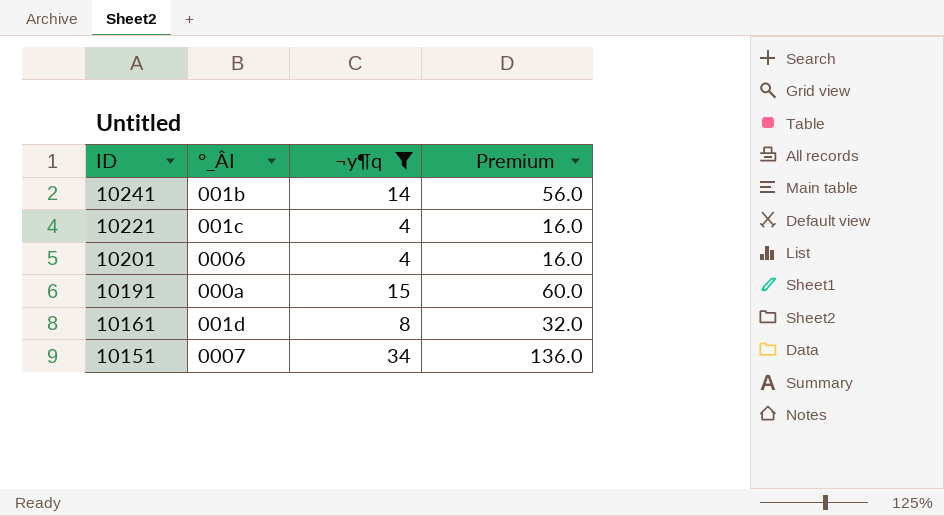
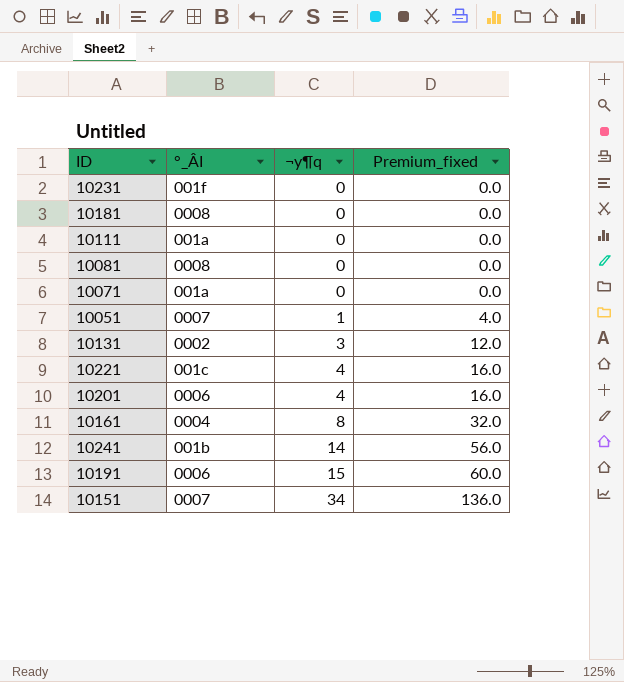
filter: ¬y¶q >= 4 -> none
row order: ID descending -> ¬y¶q ascending
column name: Premium -> Premium_fixed
10161 | °_ÂI: 001d -> 0004
10191 | °_ÂI: 000a -> 0006

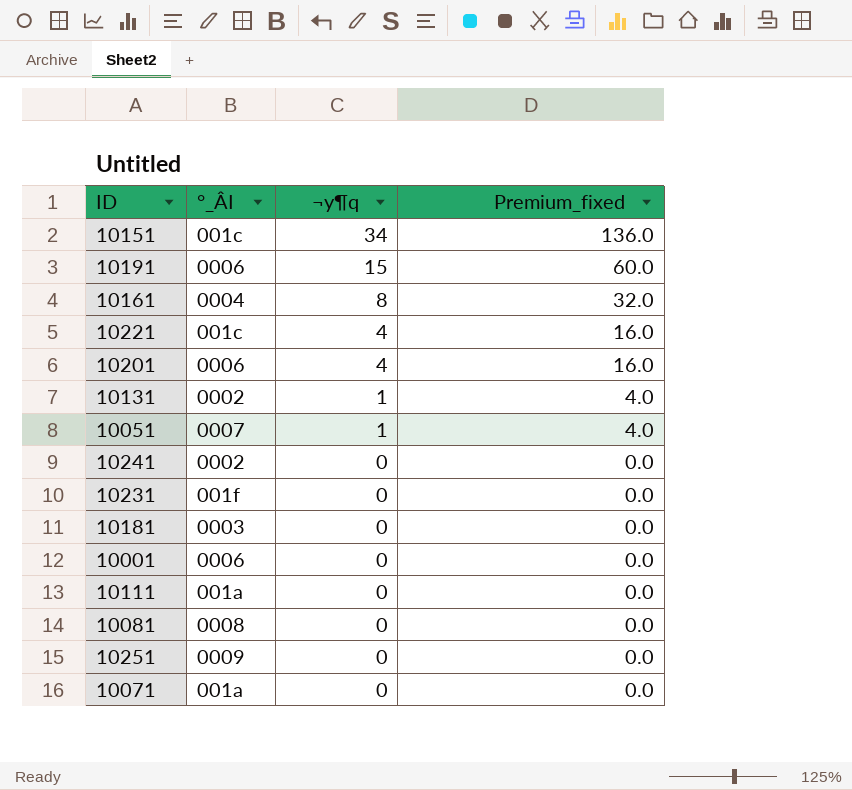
row order: ¬y¶q ascending -> ¬y¶q descending
10151 | °_ÂI: 0007 -> 001c
10131 | ¬y¶q: 3 -> 1
10131 | Premium_fixed: 12.0 -> 4.0
10241 | °_ÂI: 001b -> 0002
10241 | ¬y¶q: 14 -> 0
10241 | Premium_fixed: 56.0 -> 0.0
10181 | °_ÂI: 0008 -> 0003
row 10001: none -> 0006 | 0 | 0.0
row 10251: none -> 0009 | 0 | 0.0

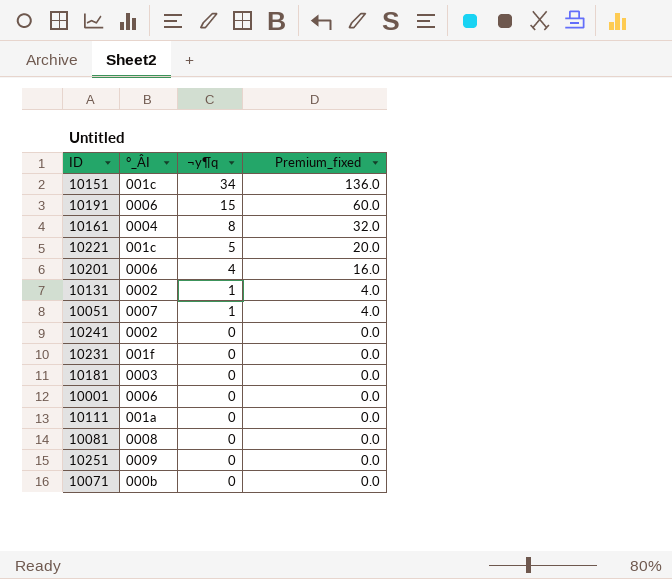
10221 | ¬y¶q: 4 -> 5
10221 | Premium_fixed: 16.0 -> 20.0
10071 | °_ÂI: 001a -> 000b

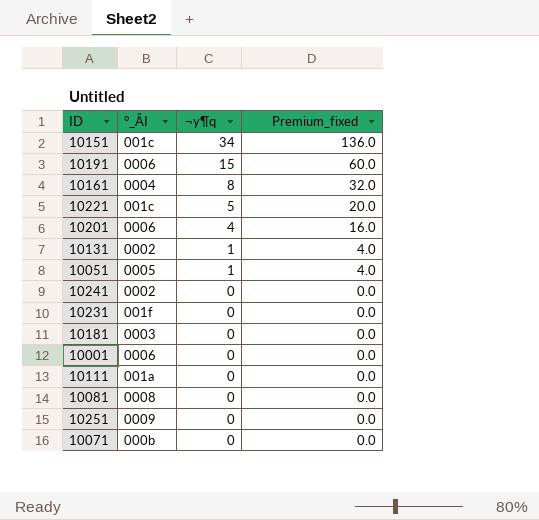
10051 | °_ÂI: 0007 -> 0005

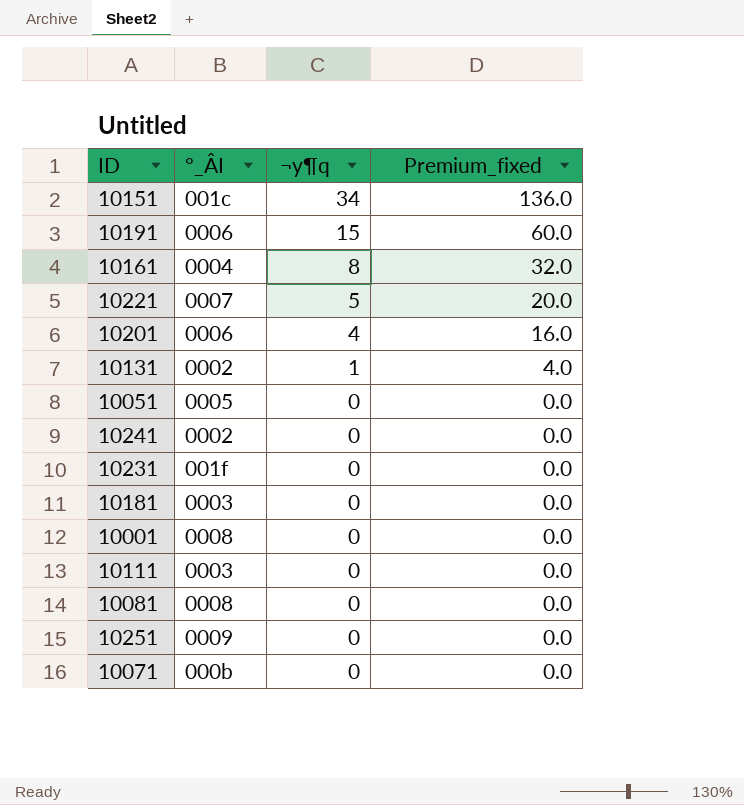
10221 | °_ÂI: 001c -> 0007
10051 | ¬y¶q: 1 -> 0
10051 | Premium_fixed: 4.0 -> 0.0
10001 | °_ÂI: 0006 -> 0008
10111 | °_ÂI: 001a -> 0003

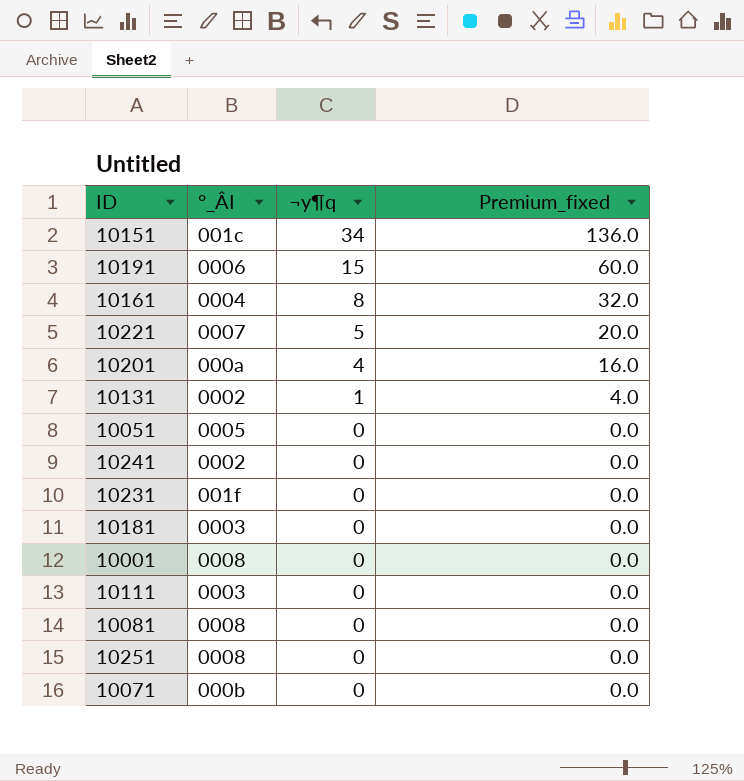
10201 | °_ÂI: 0006 -> 000a
10251 | °_ÂI: 0009 -> 0008

